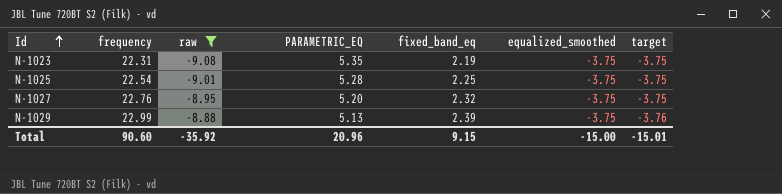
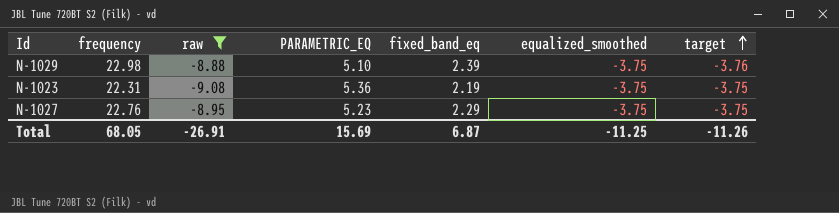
row order: Id ascending -> target ascending
row N-1025: 22.54 | -9.01 | 5.28 | 2.25 | -3.75 | -3.75 -> none
N-1029 | frequency: 22.99 -> 22.98
N-1029 | PARAMETRIC_EQ: 5.13 -> 5.10
N-1023 | PARAMETRIC_EQ: 5.35 -> 5.36
N-1027 | PARAMETRIC_EQ: 5.20 -> 5.23
N-1027 | fixed_band_eq: 2.32 -> 2.29
Total | frequency: 90.60 -> 68.05
Total | raw: -35.92 -> -26.91
Total | PARAMETRIC_EQ: 20.96 -> 15.69
Total | fixed_band_eq: 9.15 -> 6.87
Total | equalized_smoothed: -15.00 -> -11.25
Total | target: -15.01 -> -11.26

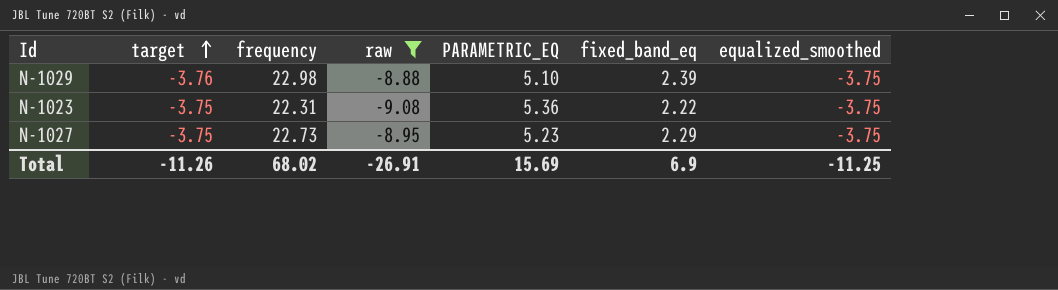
column target | position: 7 -> 2
N-1023 | fixed_band_eq: 2.19 -> 2.22
N-1027 | frequency: 22.76 -> 22.73
Total | frequency: 68.05 -> 68.02
Total | fixed_band_eq: 6.87 -> 6.9

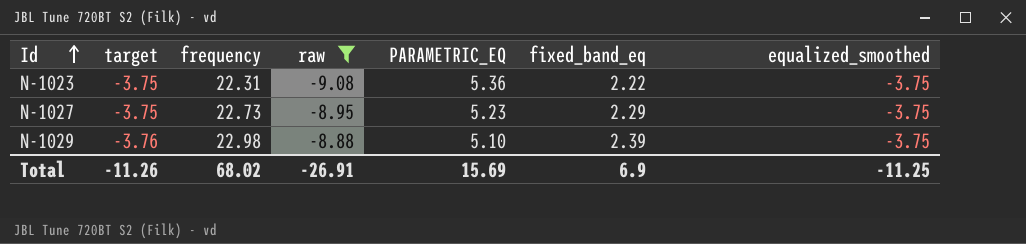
row order: target ascending -> Id ascending

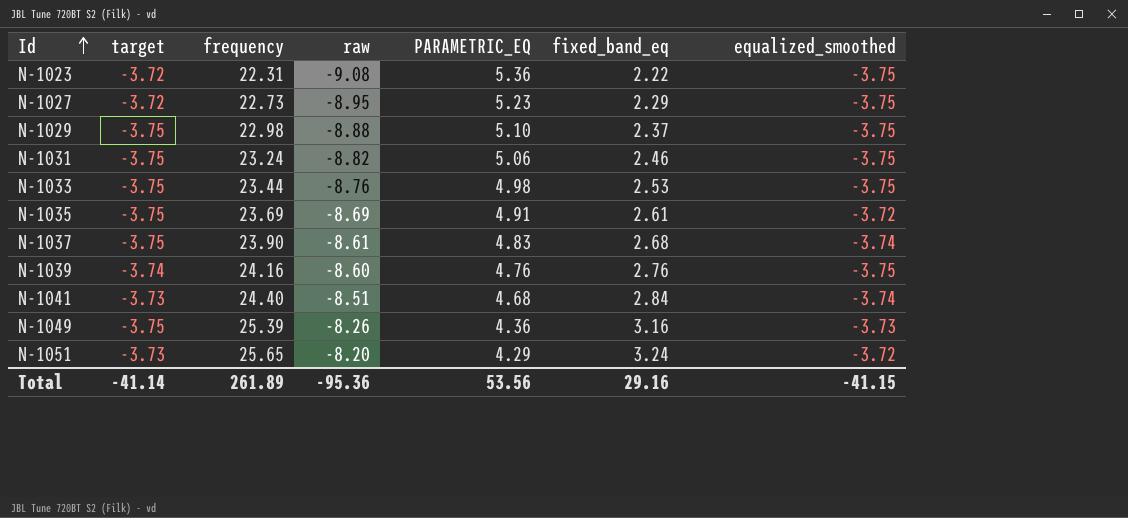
filter: raw <= -8.88 -> none
N-1023 | target: -3.75 -> -3.72
N-1027 | target: -3.75 -> -3.72
N-1029 | target: -3.76 -> -3.75
N-1029 | fixed_band_eq: 2.39 -> 2.37
Total | target: -11.26 -> -41.14
Total | frequency: 68.02 -> 261.89
Total | raw: -26.91 -> -95.36
Total | PARAMETRIC_EQ: 15.69 -> 53.56
Total | fixed_band_eq: 6.9 -> 29.16
Total | equalized_smoothed: -11.25 -> -41.15

